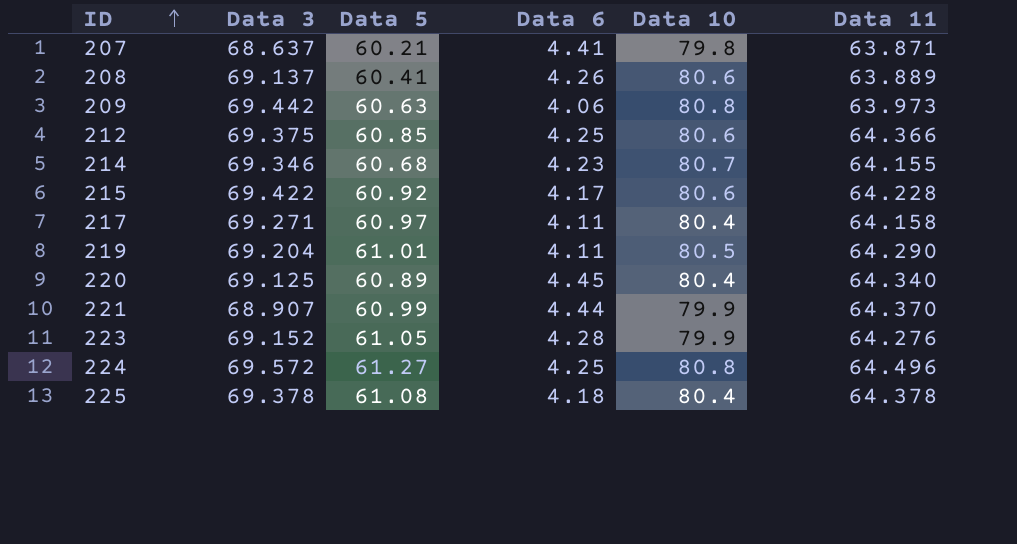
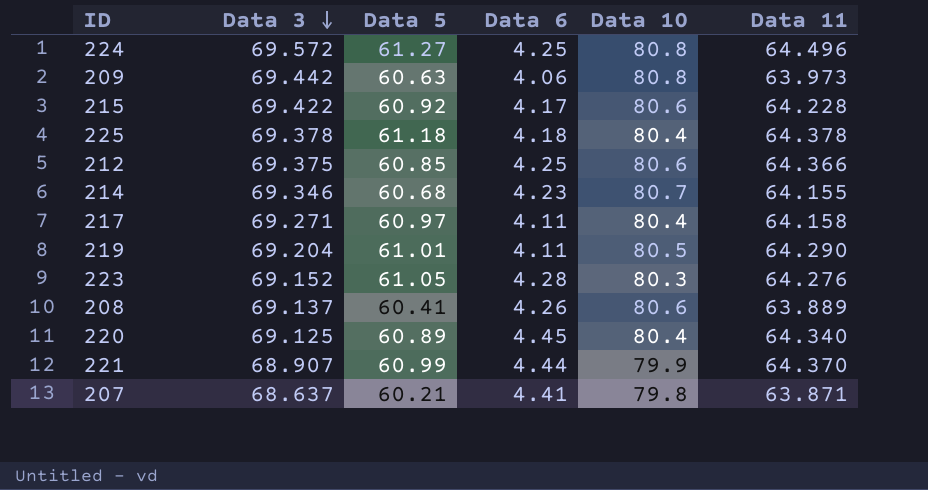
row order: ID ascending -> Data 3 descending
225 | Data 5: 61.08 -> 61.18
223 | Data 10: 79.9 -> 80.3

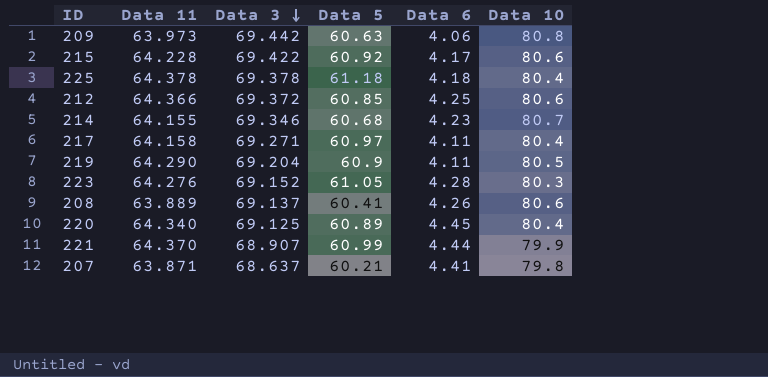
column Data 11 | position: 6 -> 2
row 224: 69.572 | 61.27 | 4.25 | 80.8 | 64.496 -> none
212 | Data 3: 69.375 -> 69.372
219 | Data 5: 61.01 -> 60.9

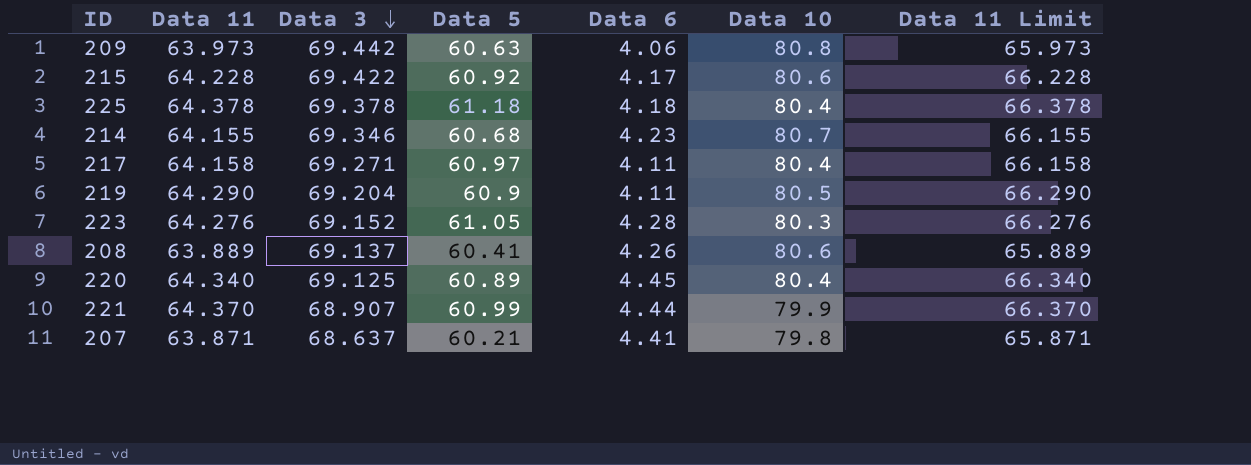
column Data 11 Limit | formula: none -> [Data 11] + 2
row 212: 64.366 | 69.372 | 60.85 | 4.25 | 80.6 -> none

